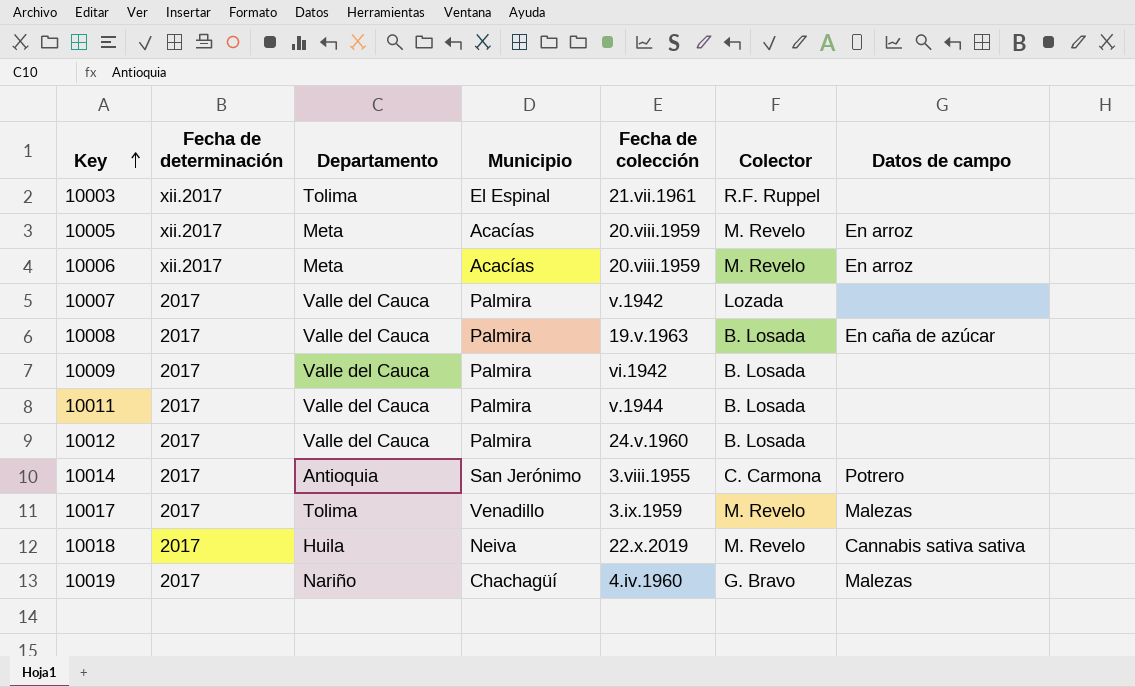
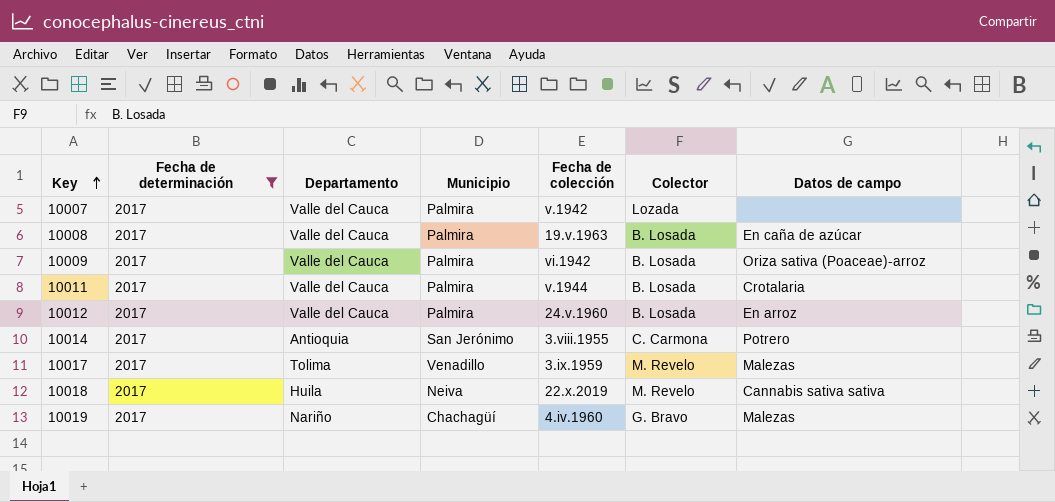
filter: none -> Fecha de determinación = 2017
10009 | Datos de campo: none -> Oriza sativa (Poaceae)-arroz
10011 | Datos de campo: none -> Crotalaria
10012 | Datos de campo: none -> En arroz

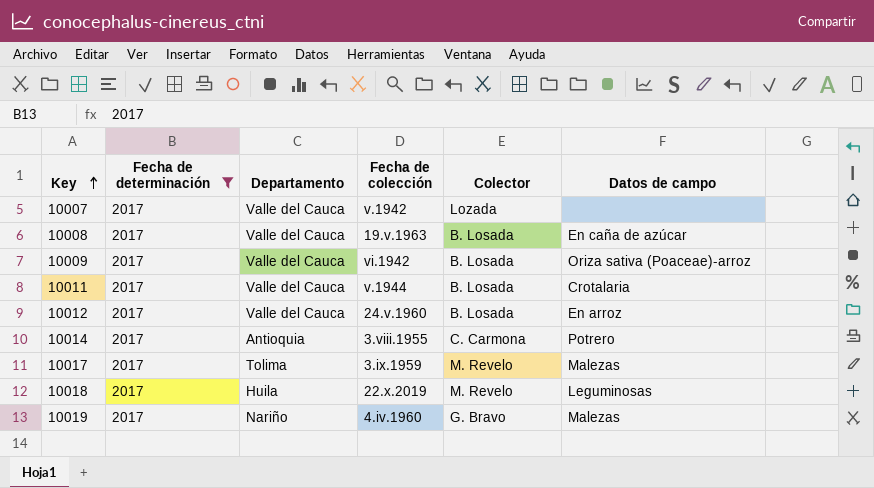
column Municipio | position: 4 -> none
10018 | Datos de campo: Cannabis sativa sativa -> Leguminosas

